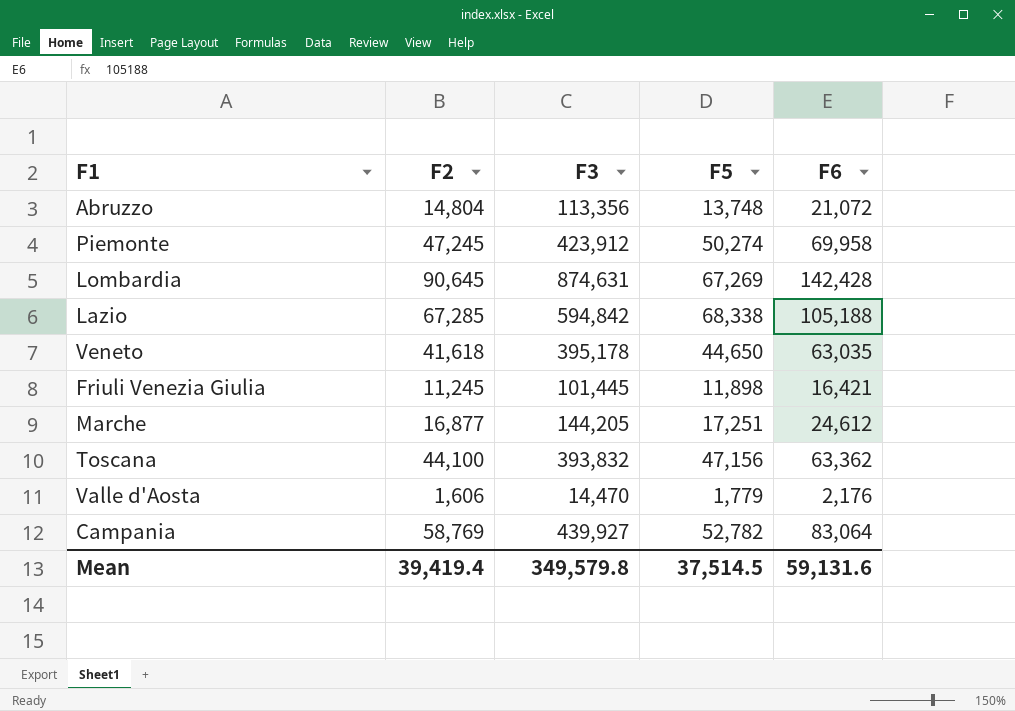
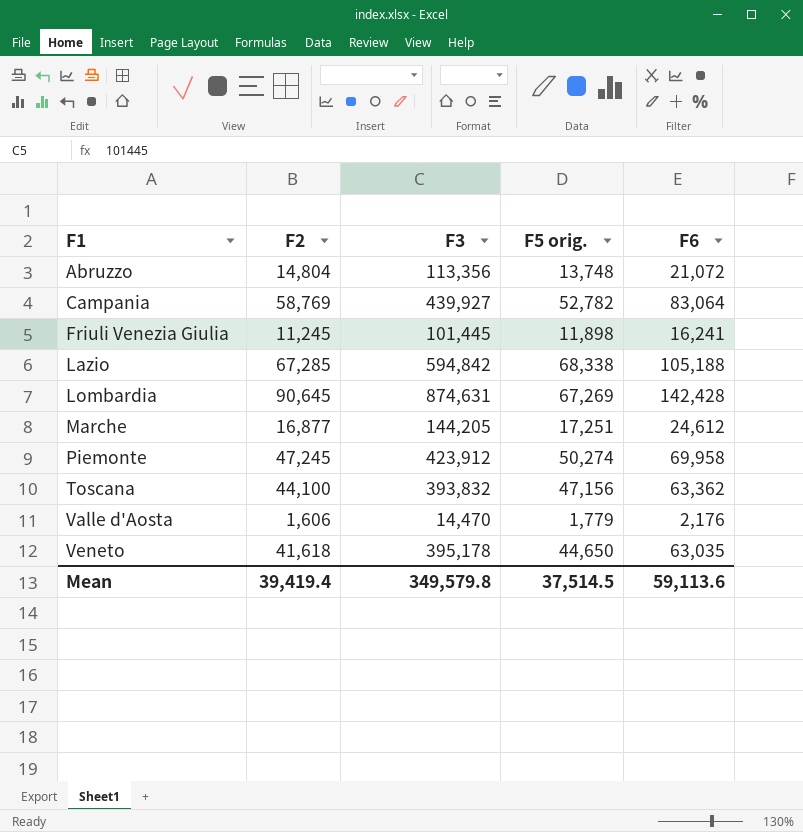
row order: none -> F1 ascending
column name: F5 -> F5 orig.
Friuli Venezia Giulia | F6: 16,421 -> 16,241
Mean | F6: 59,131.6 -> 59,113.6

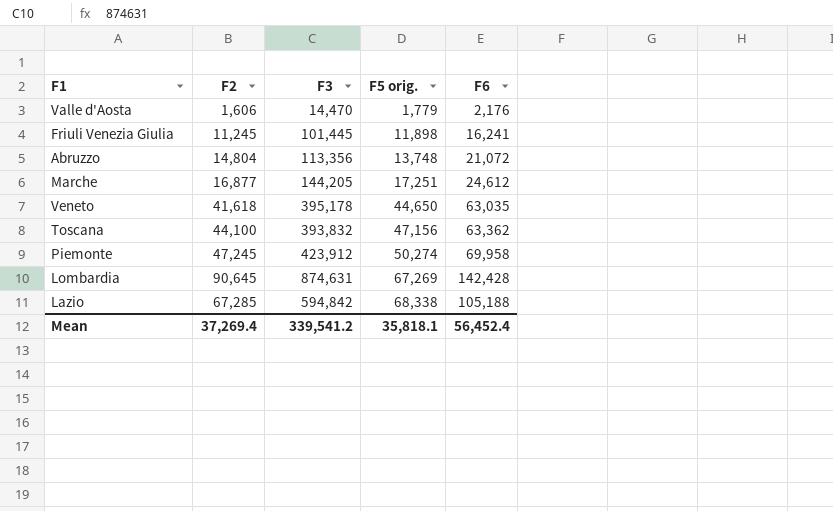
row order: F1 ascending -> F5 orig. ascending
row Campania: 58,769 | 439,927 | 52,782 | 83,064 -> none
Mean | F2: 39,419.4 -> 37,269.4
Mean | F3: 349,579.8 -> 339,541.2
Mean | F5 orig.: 37,514.5 -> 35,818.1
Mean | F6: 59,113.6 -> 56,452.4

